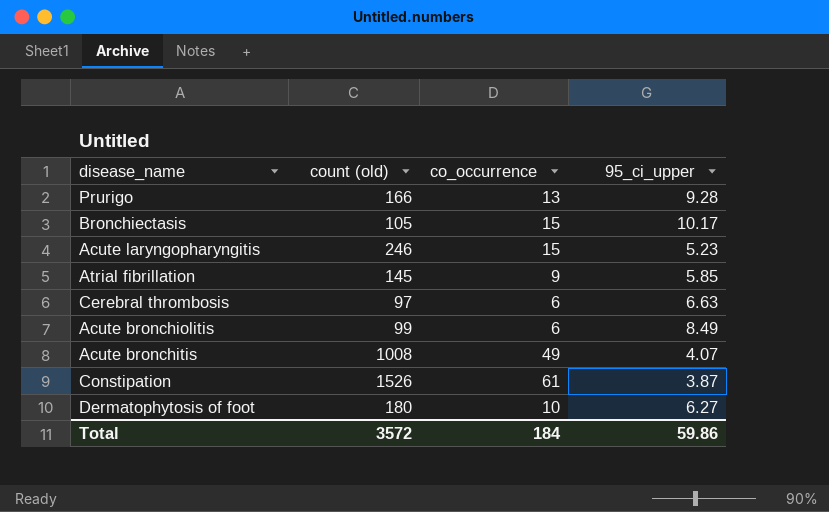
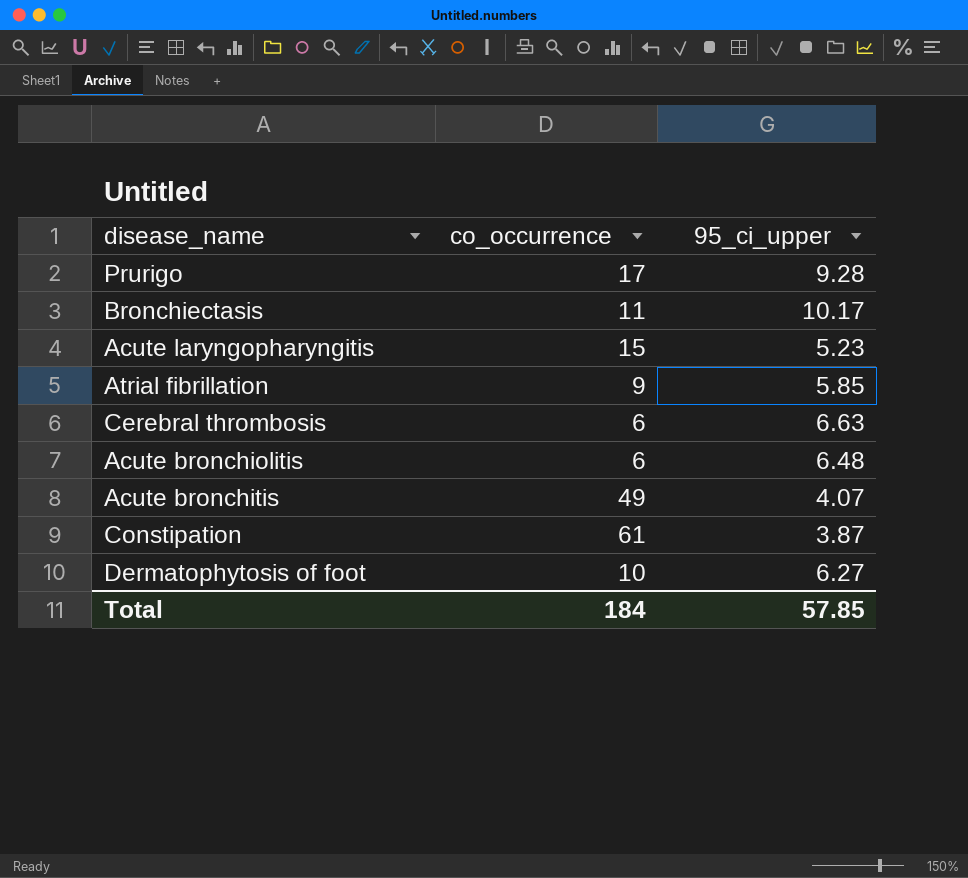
column count (old) | position: 2 -> none
Prurigo | co_occurrence: 13 -> 17
Bronchiectasis | co_occurrence: 15 -> 11
Acute bronchiolitis | 95_ci_upper: 8.49 -> 6.48
Total | 95_ci_upper: 59.86 -> 57.85

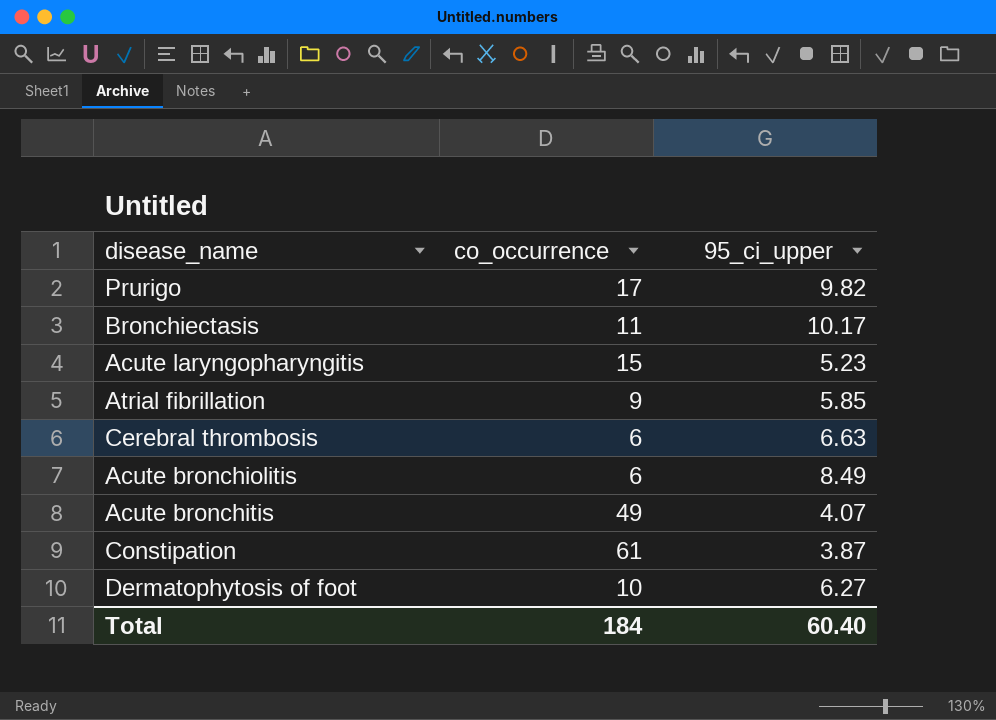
Prurigo | 95_ci_upper: 9.28 -> 9.82
Acute bronchiolitis | 95_ci_upper: 6.48 -> 8.49
Total | 95_ci_upper: 57.85 -> 60.40

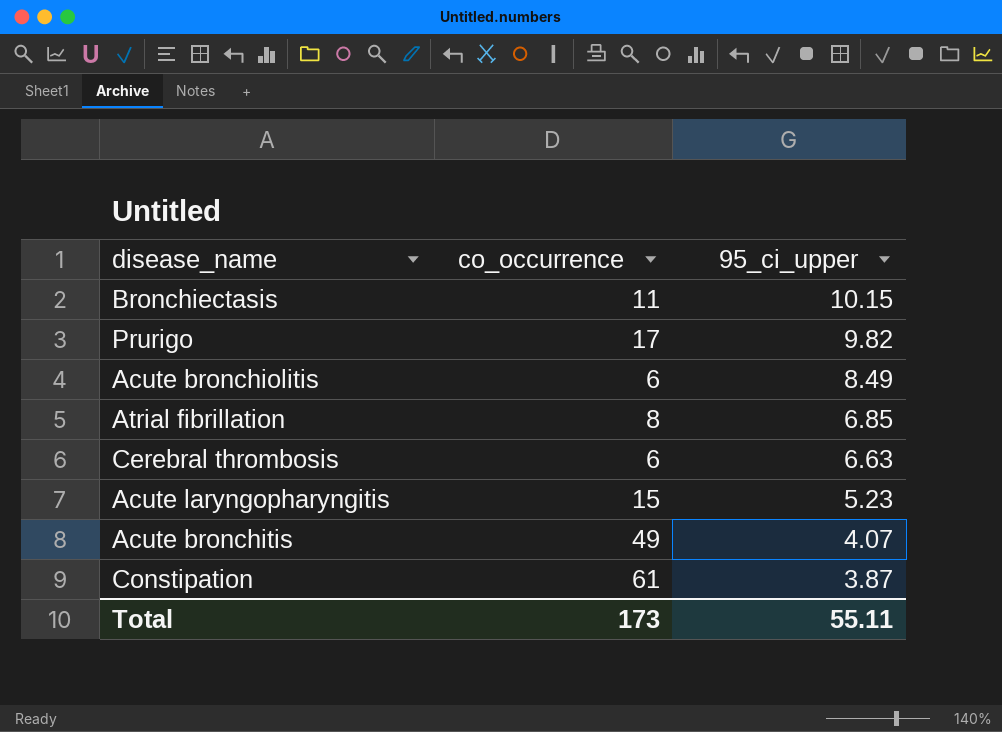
row order: none -> 95_ci_upper descending
row Dermatophytosis of foot: 10 | 6.27 -> none
Bronchiectasis | 95_ci_upper: 10.17 -> 10.15
Atrial fibrillation | co_occurrence: 9 -> 8
Atrial fibrillation | 95_ci_upper: 5.85 -> 6.85
Total | co_occurrence: 184 -> 173
Total | 95_ci_upper: 60.40 -> 55.11

